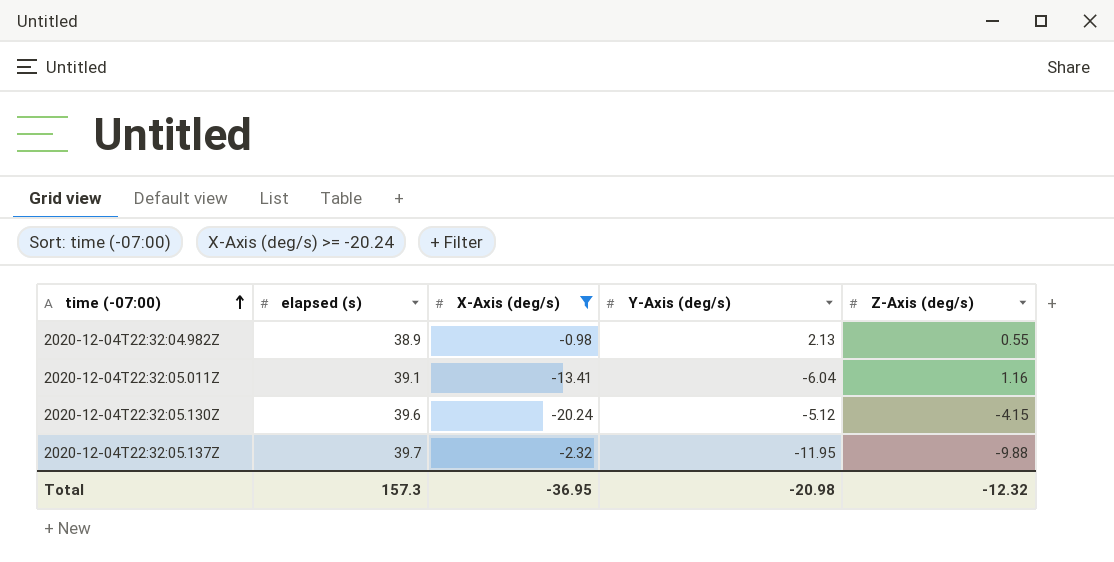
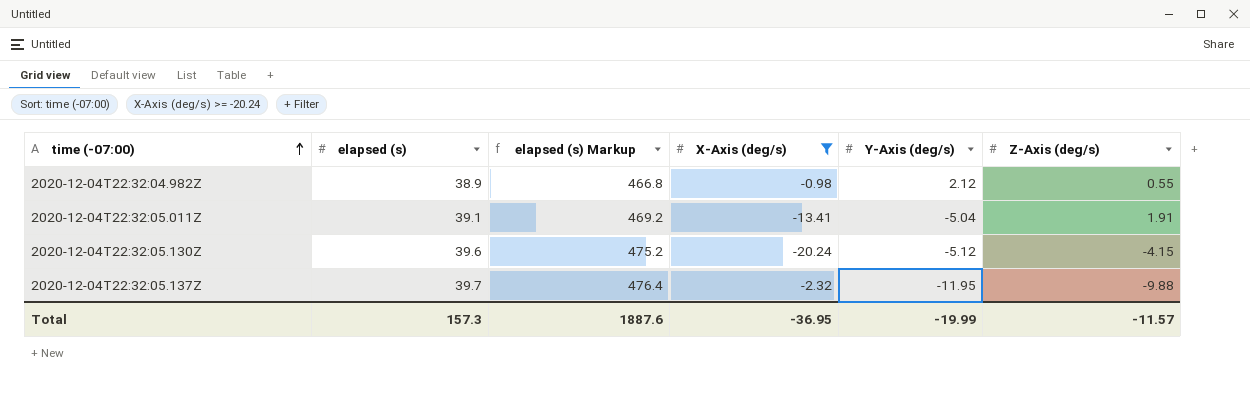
column elapsed (s) Markup | formula: none -> [elapsed (s)] * 12
2020-12-04T22:32:04.982Z | Y-Axis (deg/s): 2.13 -> 2.12
2020-12-04T22:32:05.011Z | Y-Axis (deg/s): -6.04 -> -5.04
2020-12-04T22:32:05.011Z | Z-Axis (deg/s): 1.16 -> 1.91
Total | Y-Axis (deg/s): -20.98 -> -19.99
Total | Z-Axis (deg/s): -12.32 -> -11.57

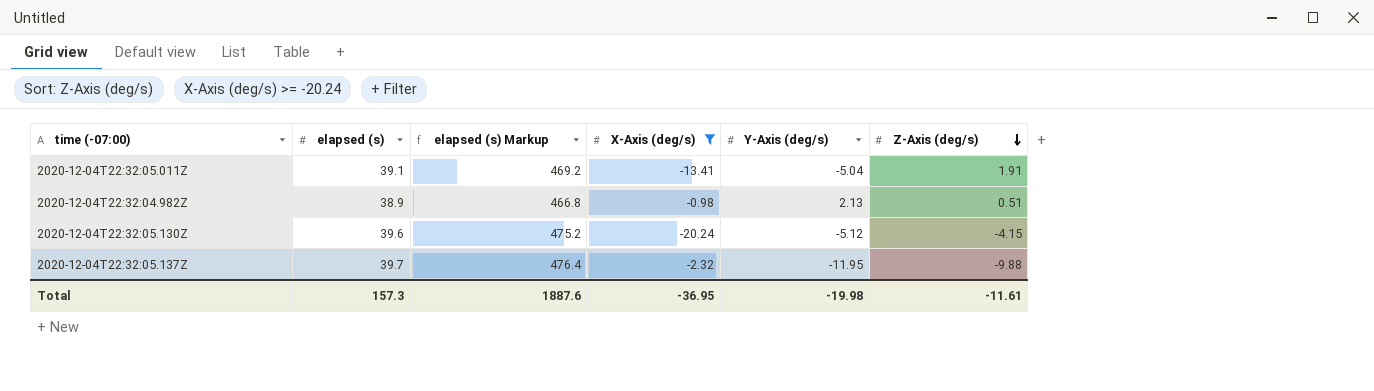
row order: time (-07:00) ascending -> Z-Axis (deg/s) descending
2020-12-04T22:32:04.982Z | Y-Axis (deg/s): 2.12 -> 2.13
2020-12-04T22:32:04.982Z | Z-Axis (deg/s): 0.55 -> 0.51
Total | Y-Axis (deg/s): -19.99 -> -19.98
Total | Z-Axis (deg/s): -11.57 -> -11.61

